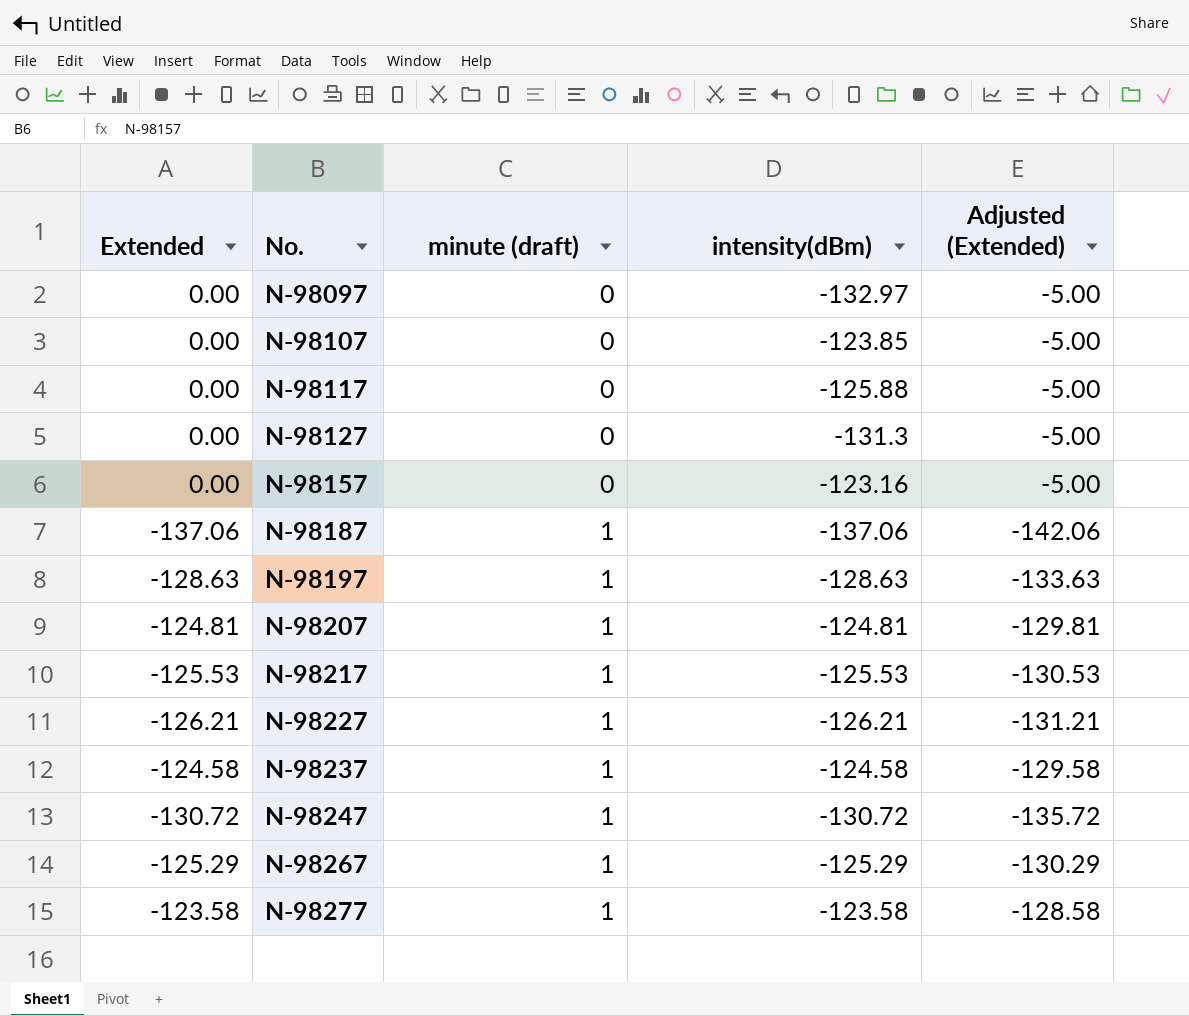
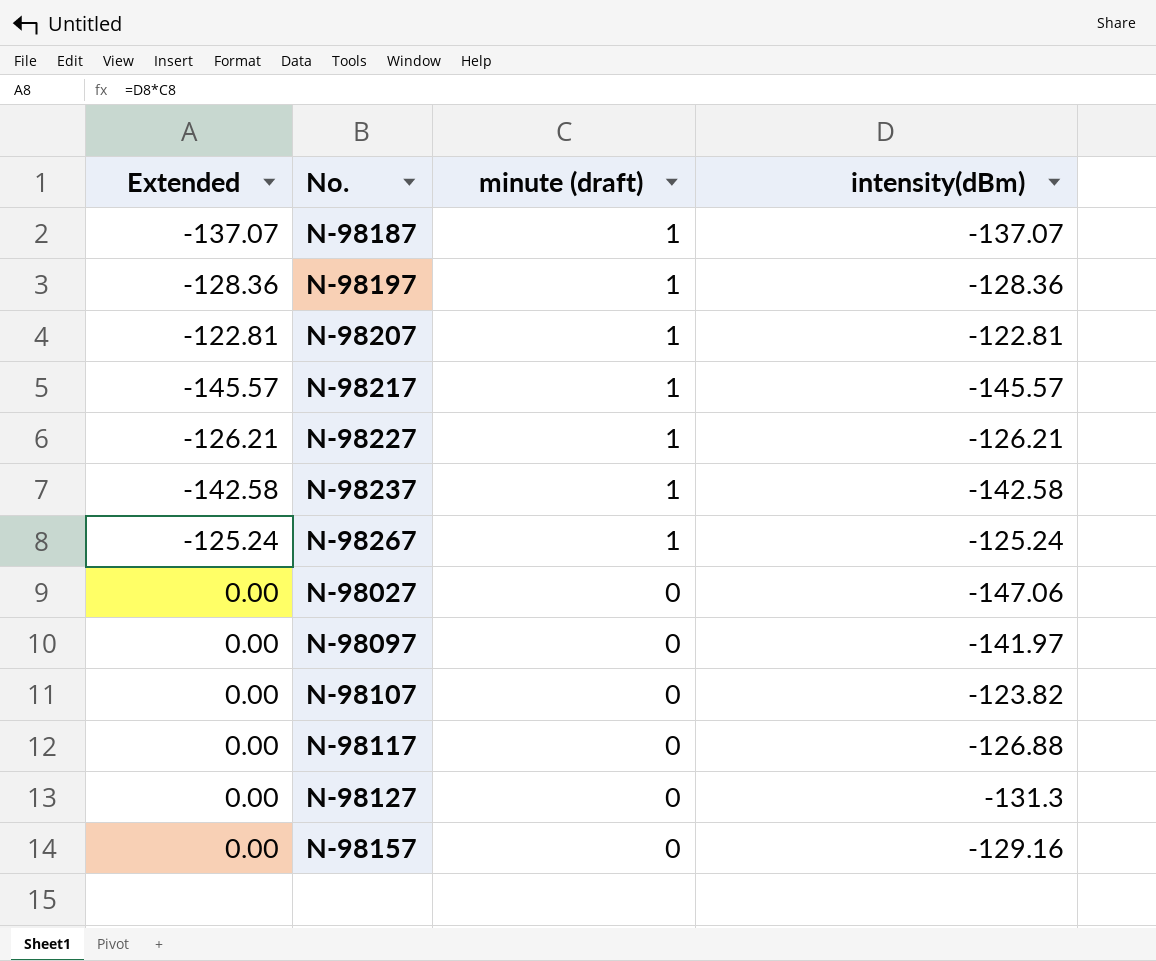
row order: No. ascending -> minute (draft) descending
column Adjusted (Extended) | formula: [Extended] - 5 -> none
row N-98247: -130.72 | 1 | -130.72 | -135.72 -> none
row N-98277: -123.58 | 1 | -123.58 | -128.58 -> none
N-98187 | Extended: -137.06 -> -137.07
N-98187 | intensity(dBm): -137.06 -> -137.07
N-98197 | Extended: -128.63 -> -128.36
N-98197 | intensity(dBm): -128.63 -> -128.36
N-98207 | Extended: -124.81 -> -122.81
N-98207 | intensity(dBm): -124.81 -> -122.81
N-98217 | Extended: -125.53 -> -145.57
N-98217 | intensity(dBm): -125.53 -> -145.57
N-98237 | Extended: -124.58 -> -142.58
N-98237 | intensity(dBm): -124.58 -> -142.58
N-98267 | Extended: -125.29 -> -125.24
N-98267 | intensity(dBm): -125.29 -> -125.24
row N-98027: none -> 0.00 | 0 | -147.06
N-98097 | intensity(dBm): -132.97 -> -141.97
N-98107 | intensity(dBm): -123.85 -> -123.82
N-98117 | intensity(dBm): -125.88 -> -126.88
N-98157 | intensity(dBm): -123.16 -> -129.16

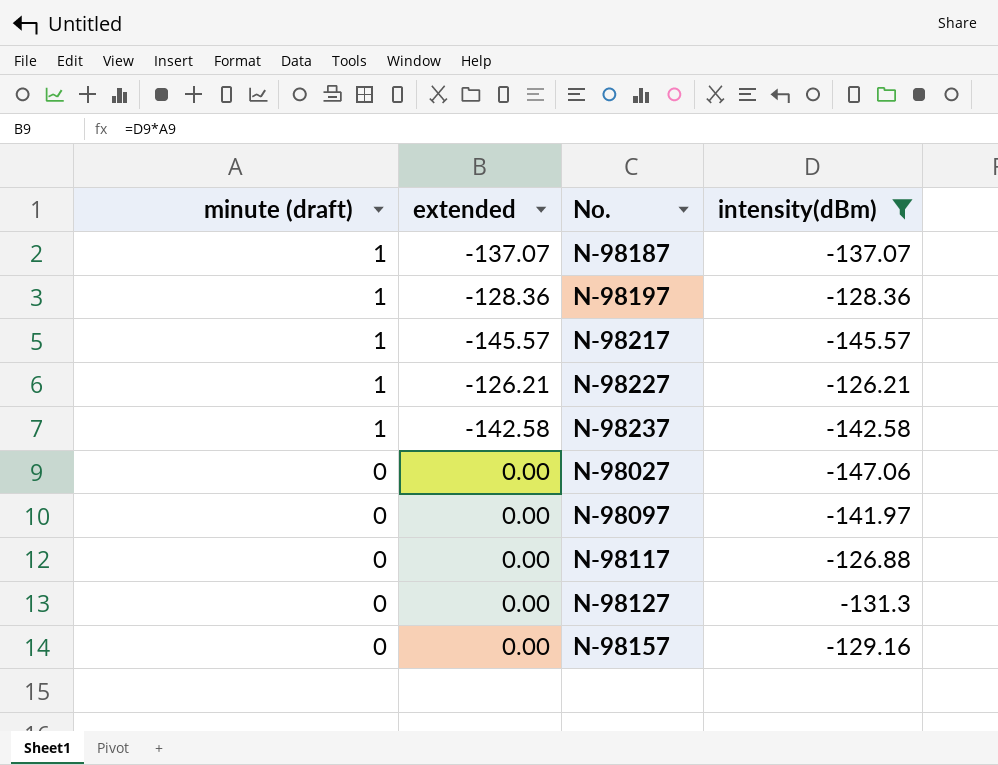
filter: none -> intensity(dBm) <= -126.21
column minute (draft) | position: 3 -> 1
column name: Extended -> extended

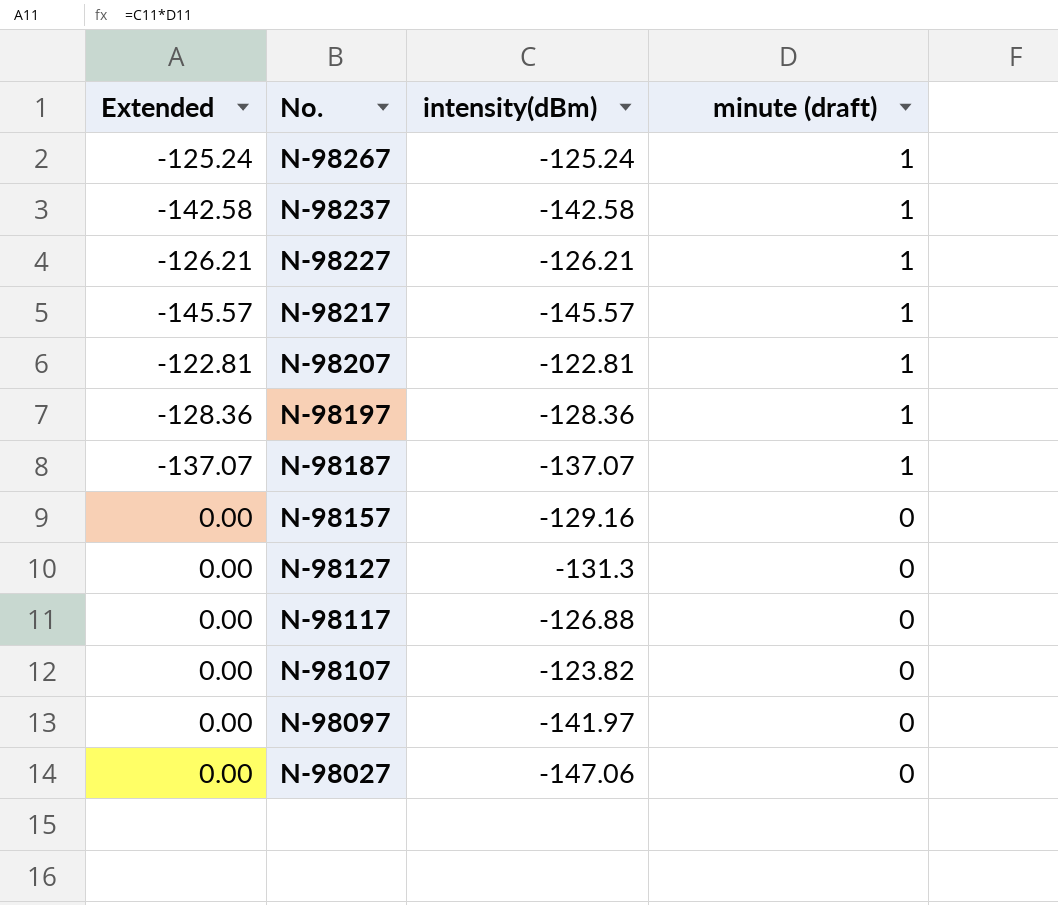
filter: intensity(dBm) <= -126.21 -> none
row order: minute (draft) descending -> No. descending
column name: extended -> Extended
column minute (draft) | position: 1 -> 4

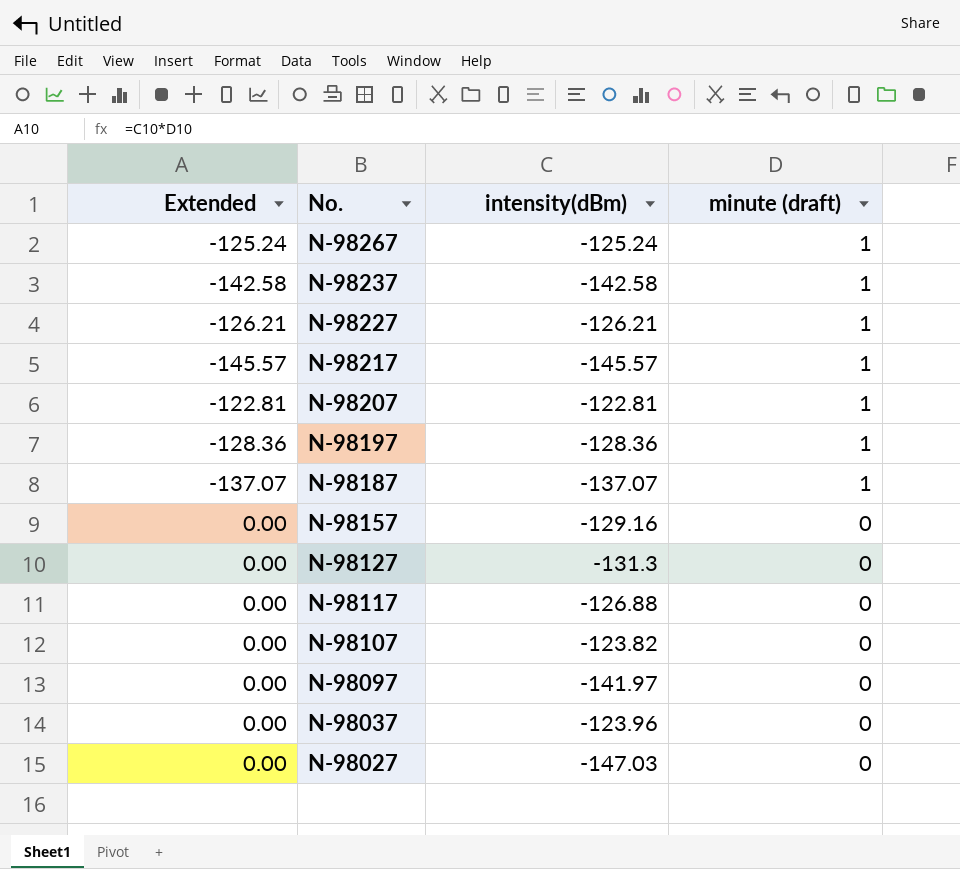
row N-98037: none -> 0.00 | -123.96 | 0
N-98027 | intensity(dBm): -147.06 -> -147.03

